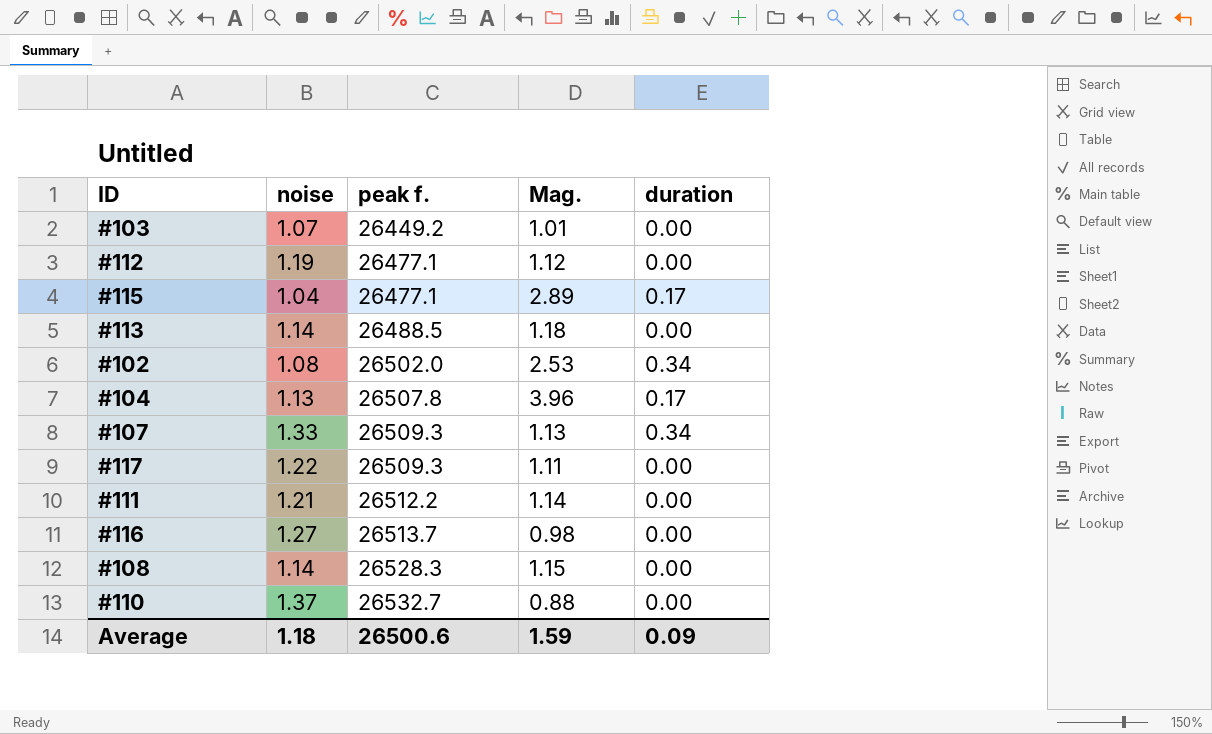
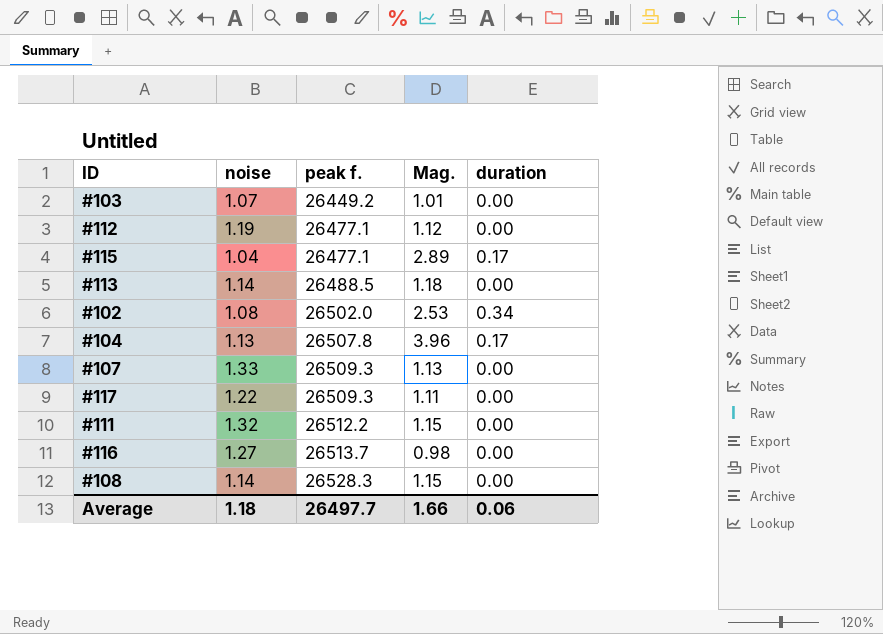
row #110: 1.37 | 26532.7 | 0.88 | 0.00 -> none
#107 | duration: 0.34 -> 0.00
#111 | noise: 1.21 -> 1.32
#111 | Mag.: 1.14 -> 1.15
Average | peak f.: 26500.6 -> 26497.7
Average | Mag.: 1.59 -> 1.66
Average | duration: 0.09 -> 0.06

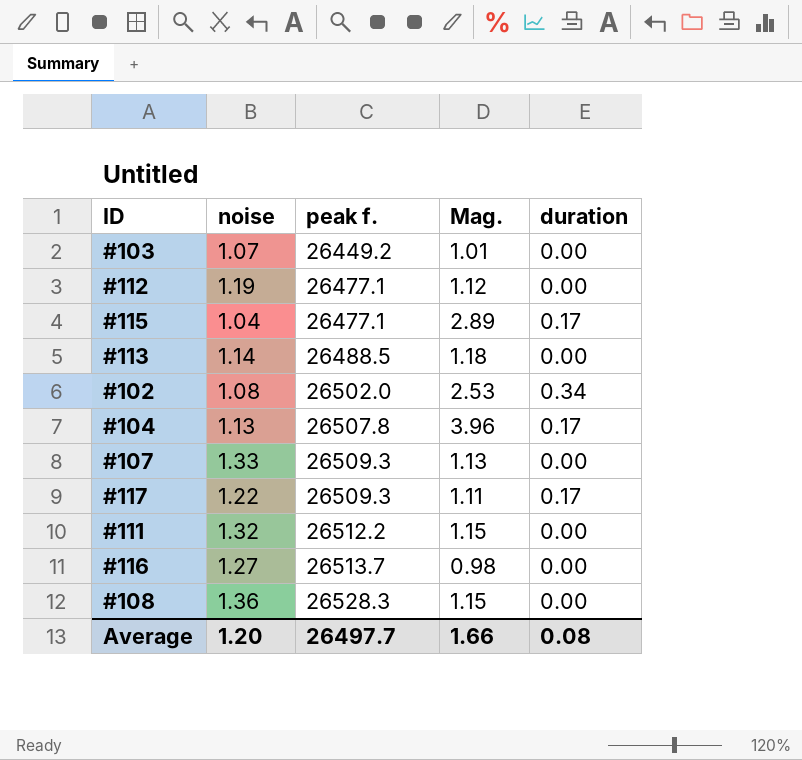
#117 | duration: 0.00 -> 0.17
#108 | noise: 1.14 -> 1.36
Average | noise: 1.18 -> 1.20
Average | duration: 0.06 -> 0.08

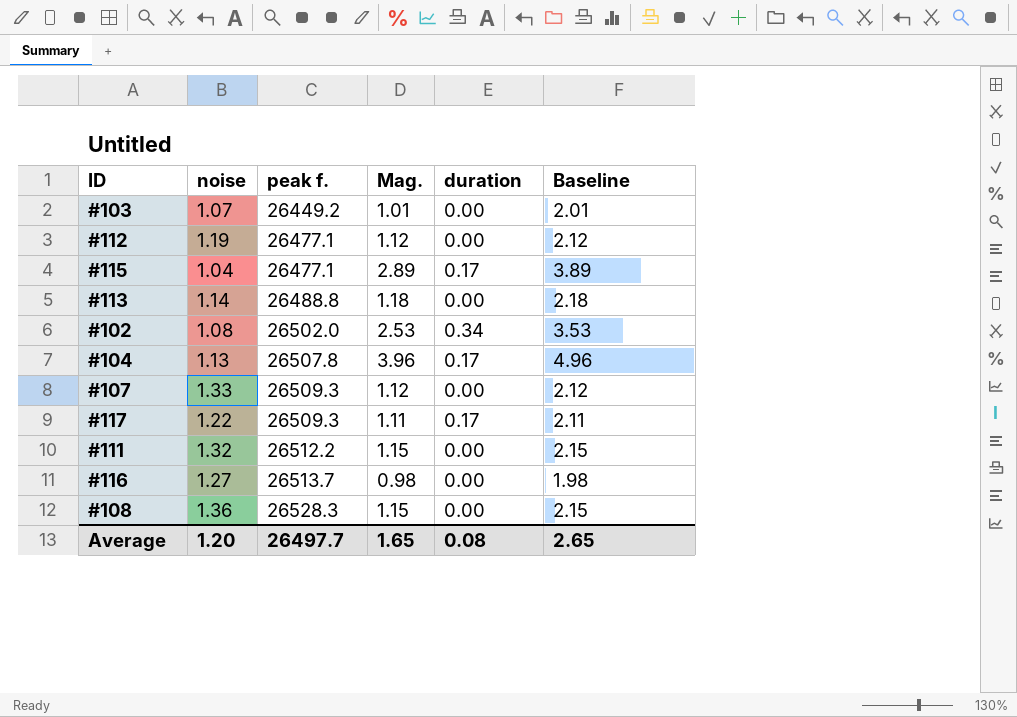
column Baseline | formula: none -> [Mag.] + 1
#113 | peak f.: 26488.5 -> 26488.8
#107 | Mag.: 1.13 -> 1.12
Average | Mag.: 1.66 -> 1.65

